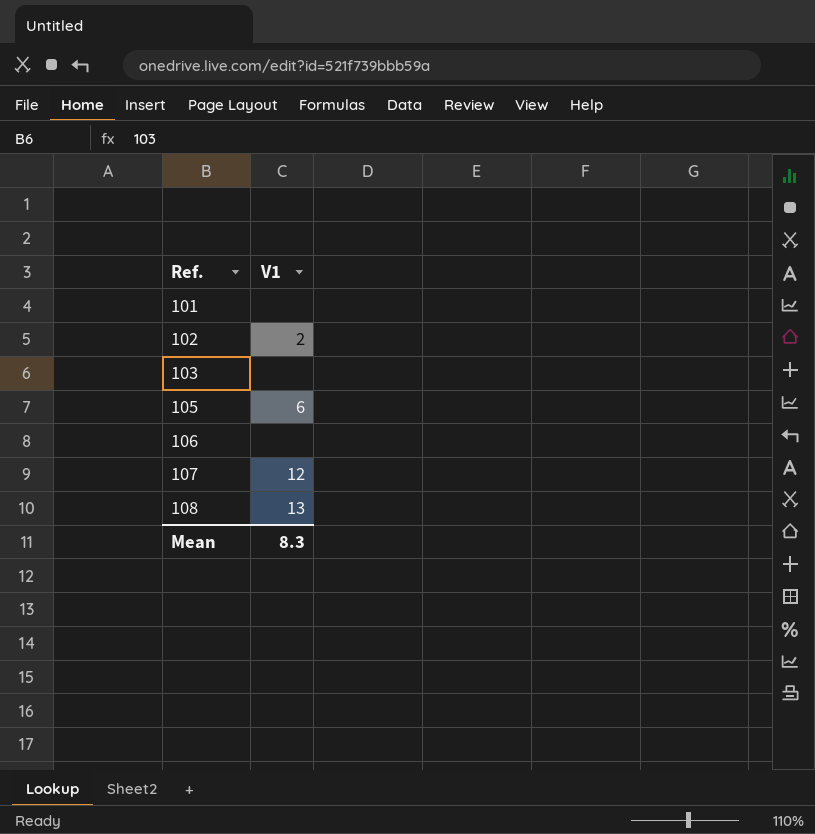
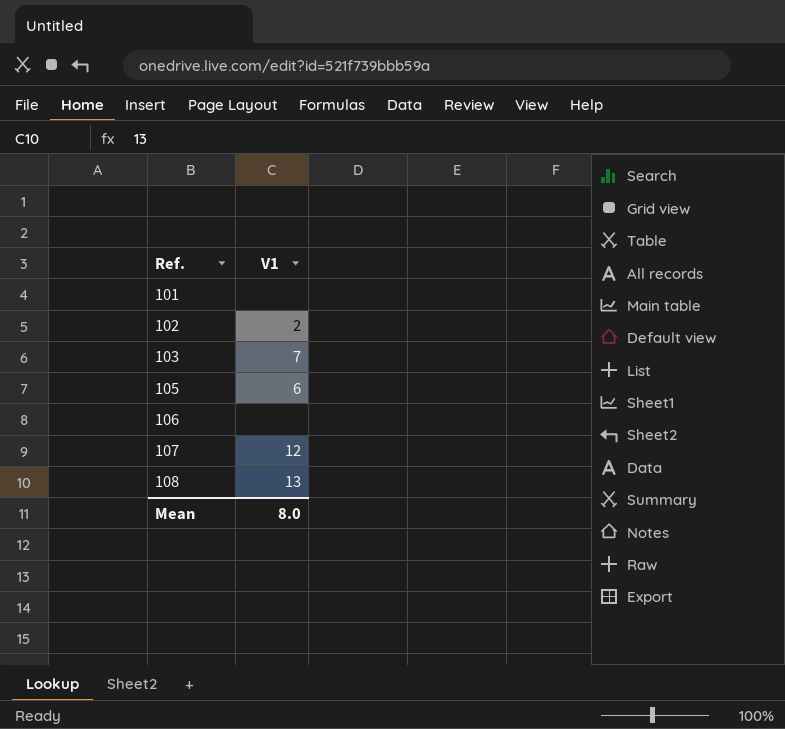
103 | V1: none -> 7
Mean | V1: 8.3 -> 8.0

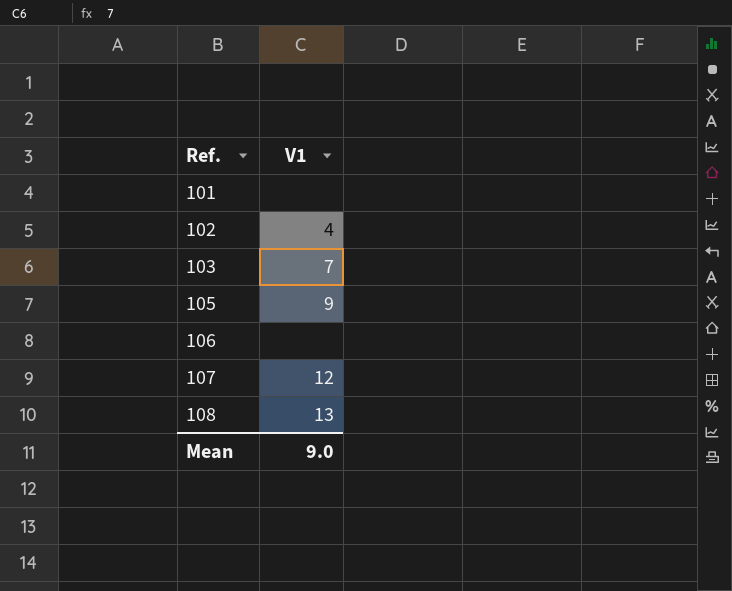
102 | V1: 2 -> 4
105 | V1: 6 -> 9
Mean | V1: 8.0 -> 9.0

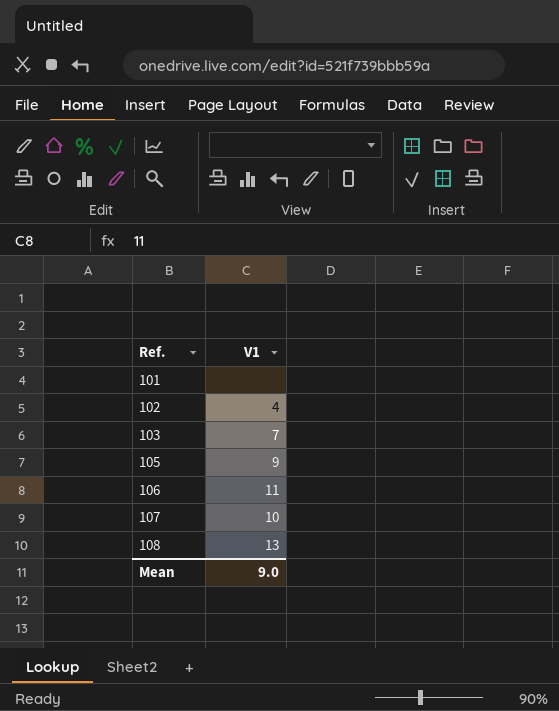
106 | V1: none -> 11
107 | V1: 12 -> 10

